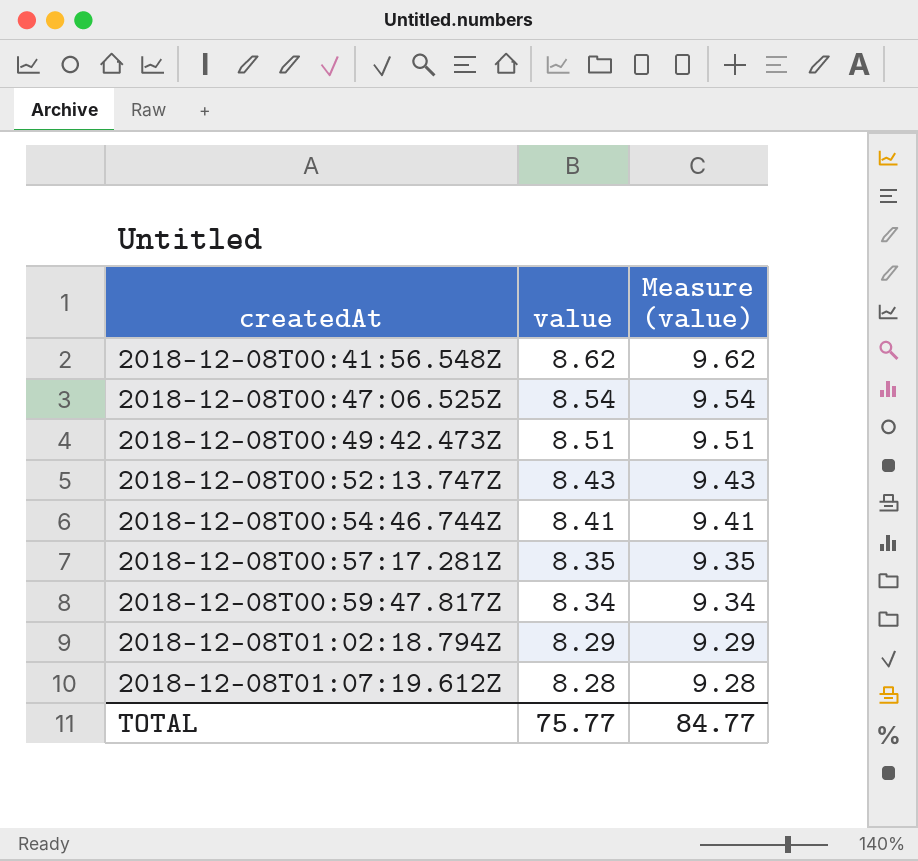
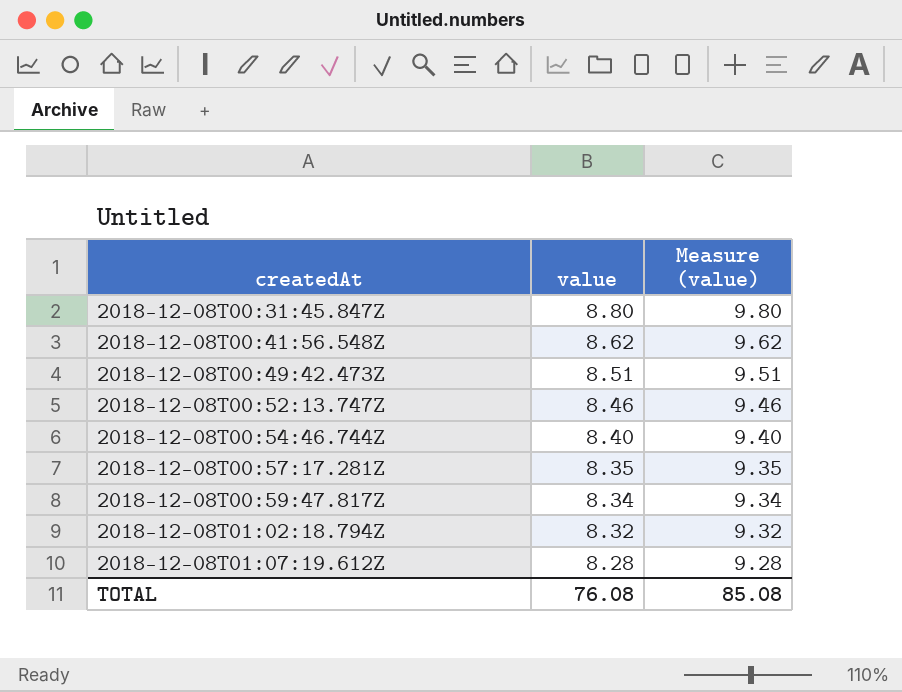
row 2018-12-08T00:47:06.525Z: 8.54 | 9.54 -> none
row 2018-12-08T00:31:45.847Z: none -> 8.80 | 9.80
2018-12-08T00:52:13.747Z | value: 8.43 -> 8.46
2018-12-08T00:52:13.747Z | Measure (value): 9.43 -> 9.46
2018-12-08T00:54:46.744Z | value: 8.41 -> 8.40
2018-12-08T00:54:46.744Z | Measure (value): 9.41 -> 9.40
2018-12-08T01:02:18.794Z | value: 8.29 -> 8.32
2018-12-08T01:02:18.794Z | Measure (value): 9.29 -> 9.32
TOTAL | value: 75.77 -> 76.08
TOTAL | Measure (value): 84.77 -> 85.08

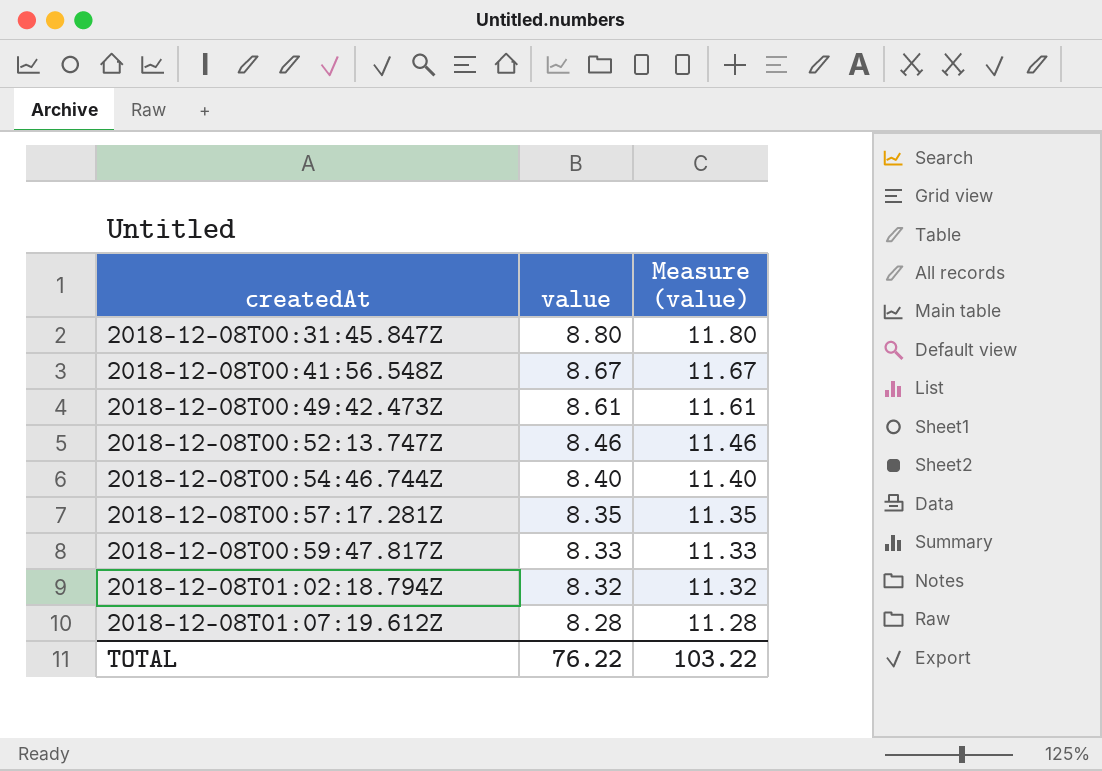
column Measure (value) | formula: [value] + 1 -> [value] + 3
2018-12-08T00:41:56.548Z | value: 8.62 -> 8.67
2018-12-08T00:49:42.473Z | value: 8.51 -> 8.61
2018-12-08T00:59:47.817Z | value: 8.34 -> 8.33
TOTAL | value: 76.08 -> 76.22
TOTAL | Measure (value): 85.08 -> 103.22

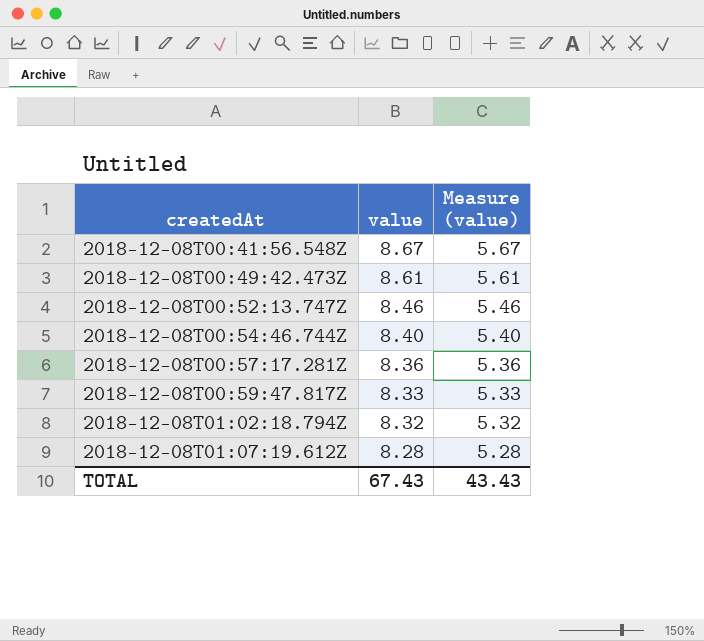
column Measure (value) | formula: [value] + 3 -> [value] - 3
row 2018-12-08T00:31:45.847Z: 8.80 | 11.80 -> none
2018-12-08T00:57:17.281Z | value: 8.35 -> 8.36
TOTAL | value: 76.22 -> 67.43
TOTAL | Measure (value): 103.22 -> 43.43

